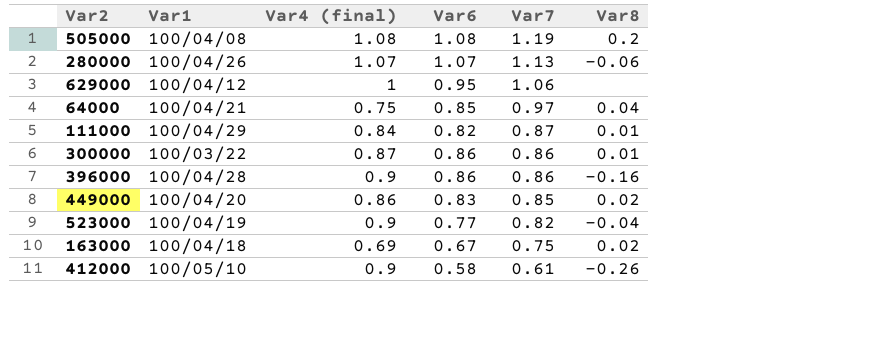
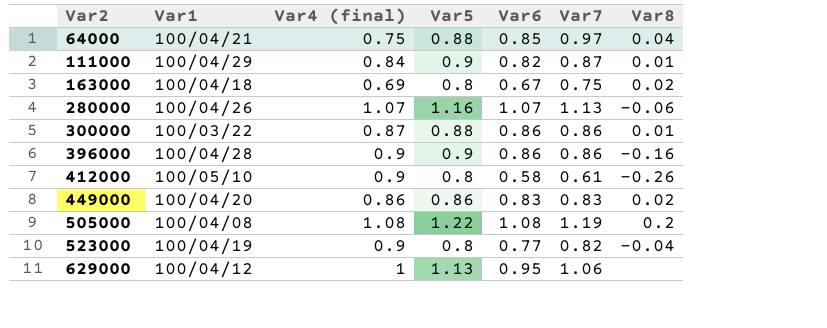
row order: Var7 descending -> Var2 ascending
column Var5 | position: none -> 4
449000 | Var7: 0.85 -> 0.83

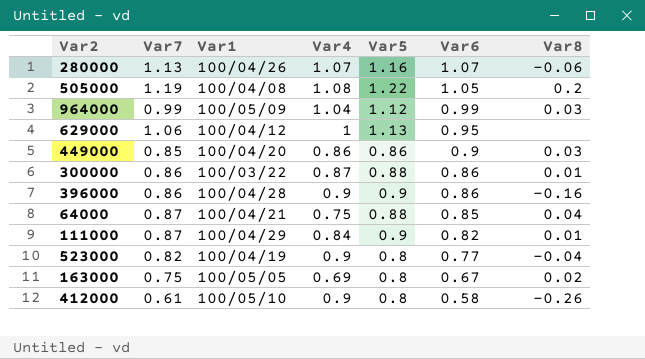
row order: Var2 ascending -> Var6 descending
column Var7 | position: 6 -> 2
column name: Var4 (final) -> Var4
505000 | Var6: 1.08 -> 1.05
row 964000: none -> 0.99 | 100/05/09 | 1.04 | 1.12 | 0.99 | 0.03
449000 | Var7: 0.83 -> 0.85
449000 | Var6: 0.83 -> 0.9
449000 | Var8: 0.02 -> 0.03
64000 | Var7: 0.97 -> 0.87
163000 | Var1: 100/04/18 -> 100/05/05

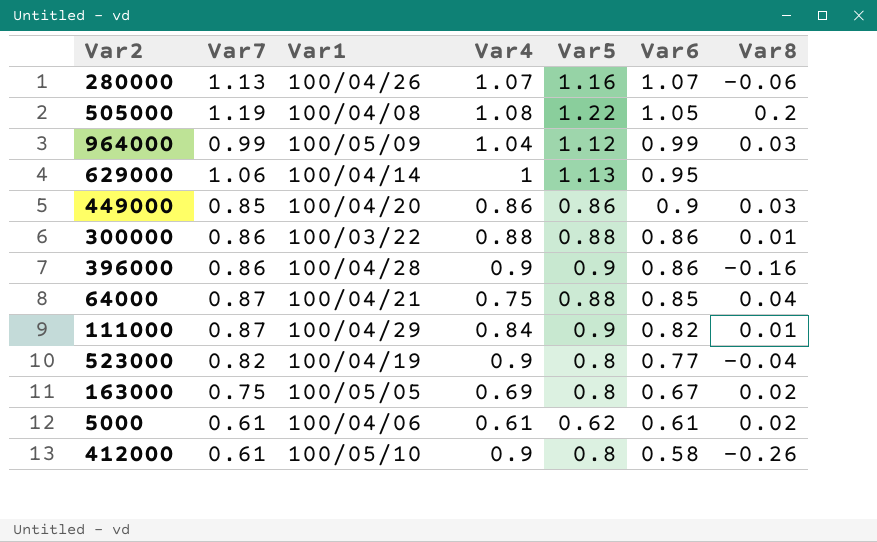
629000 | Var1: 100/04/12 -> 100/04/14
300000 | Var4: 0.87 -> 0.88
row 5000: none -> 0.61 | 100/04/06 | 0.61 | 0.62 | 0.61 | 0.02

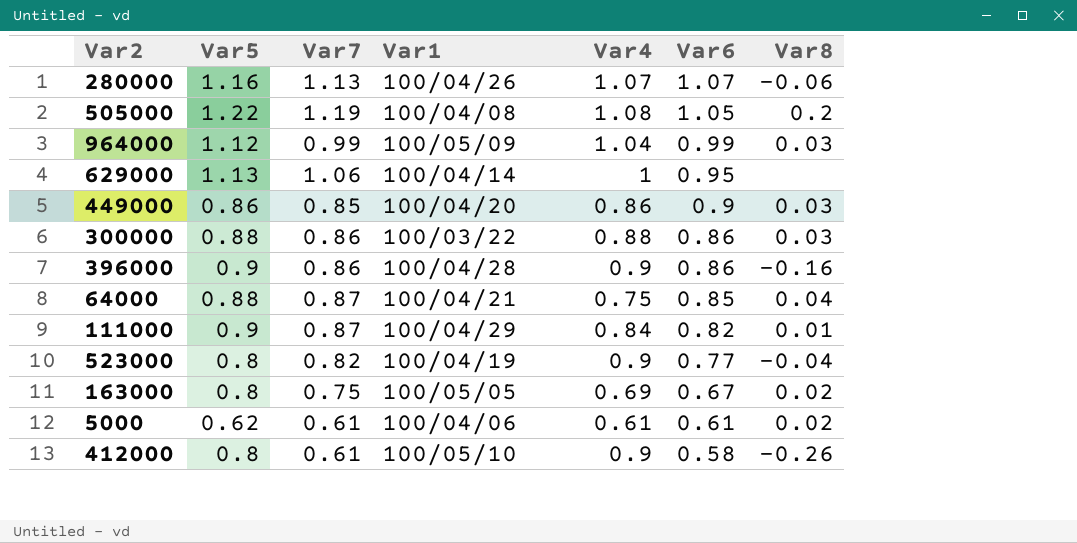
column Var5 | position: 5 -> 2
300000 | Var8: 0.01 -> 0.03

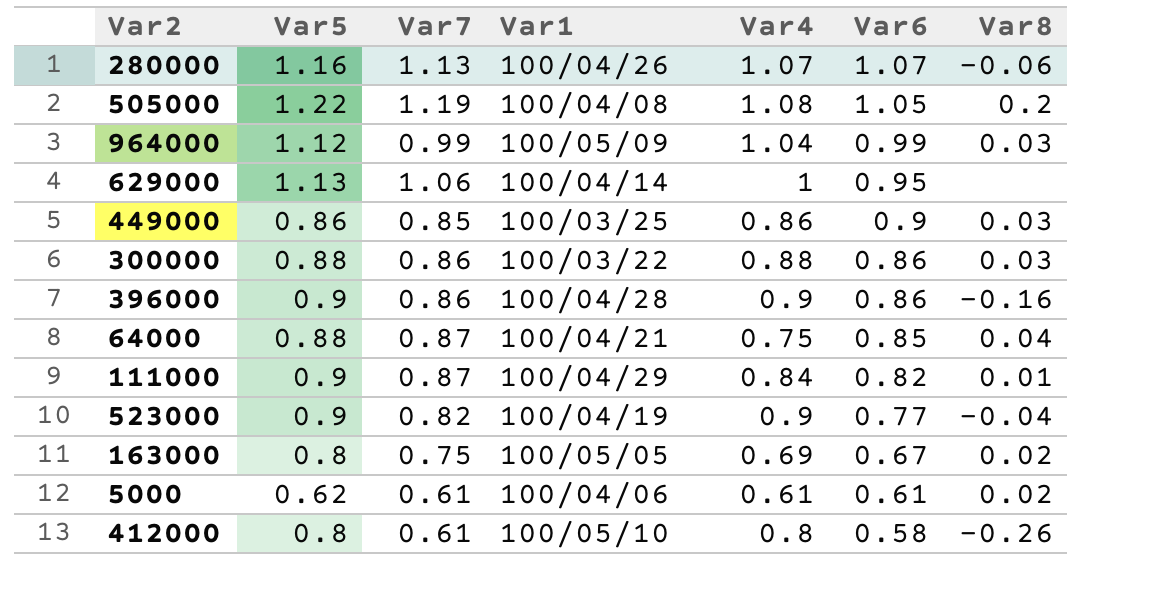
449000 | Var1: 100/04/20 -> 100/03/25
523000 | Var5: 0.8 -> 0.9
412000 | Var4: 0.9 -> 0.8

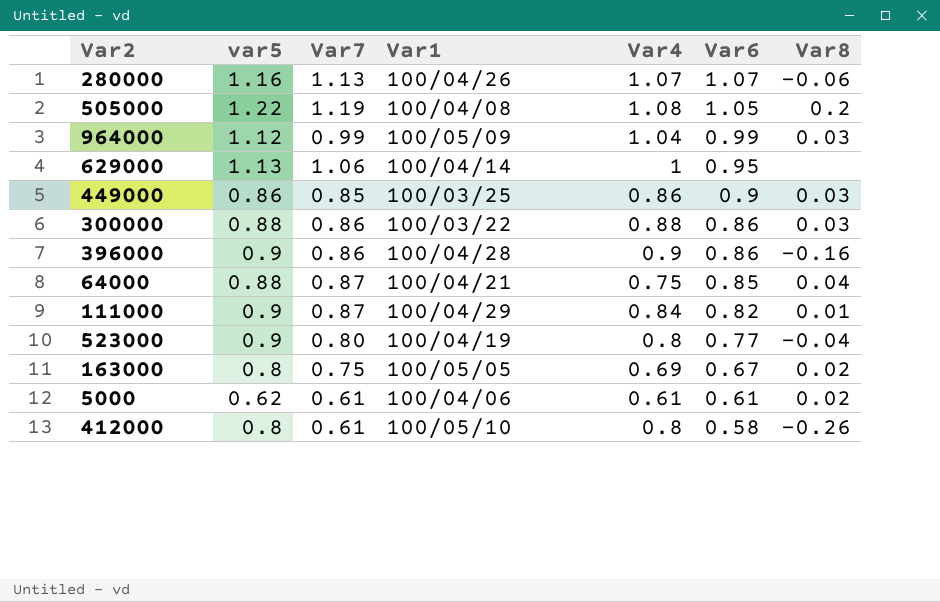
column name: Var5 -> var5
523000 | Var7: 0.82 -> 0.80
523000 | Var4: 0.9 -> 0.8

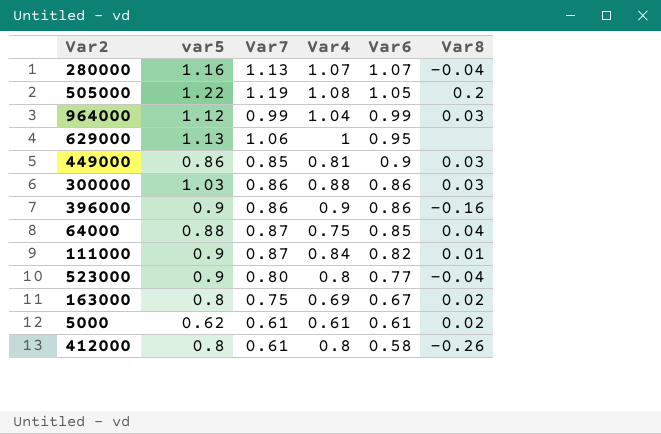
column Var1 | position: 4 -> none
280000 | Var8: -0.06 -> -0.04
449000 | Var4: 0.86 -> 0.81
300000 | var5: 0.88 -> 1.03

